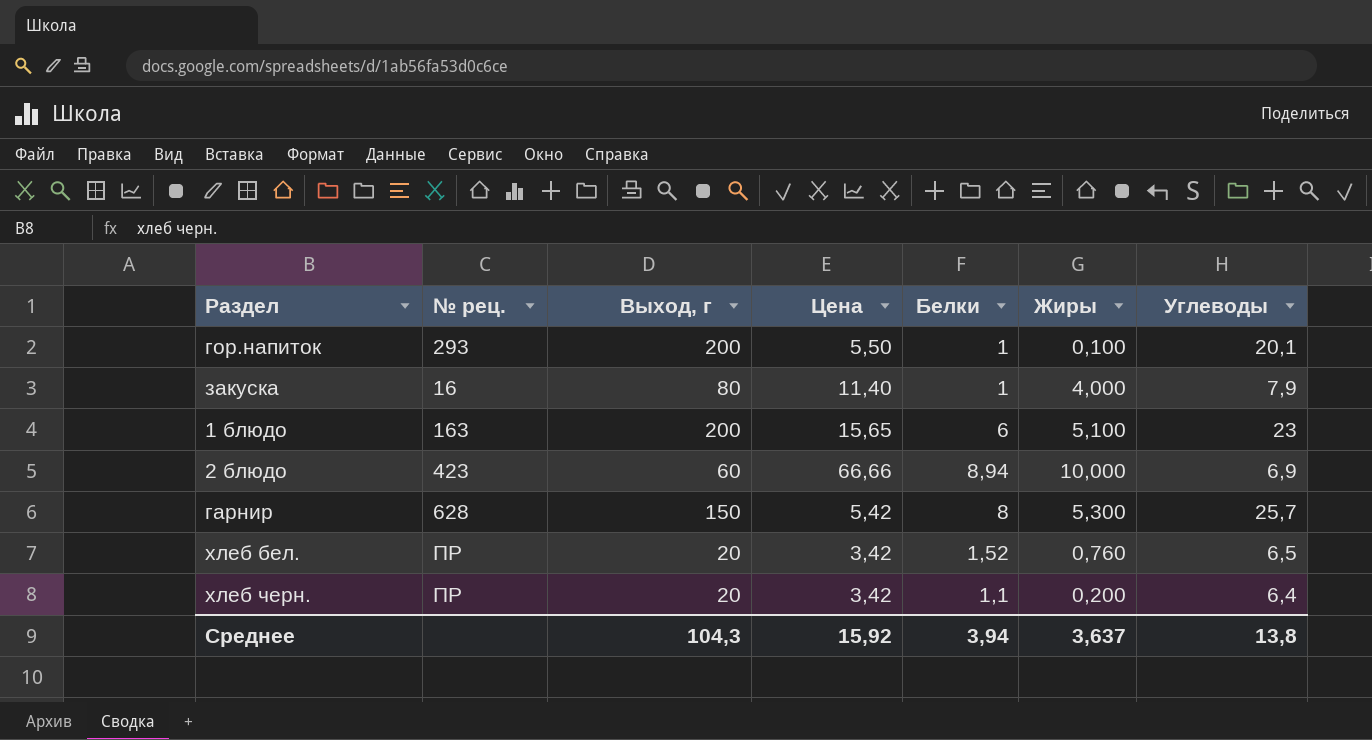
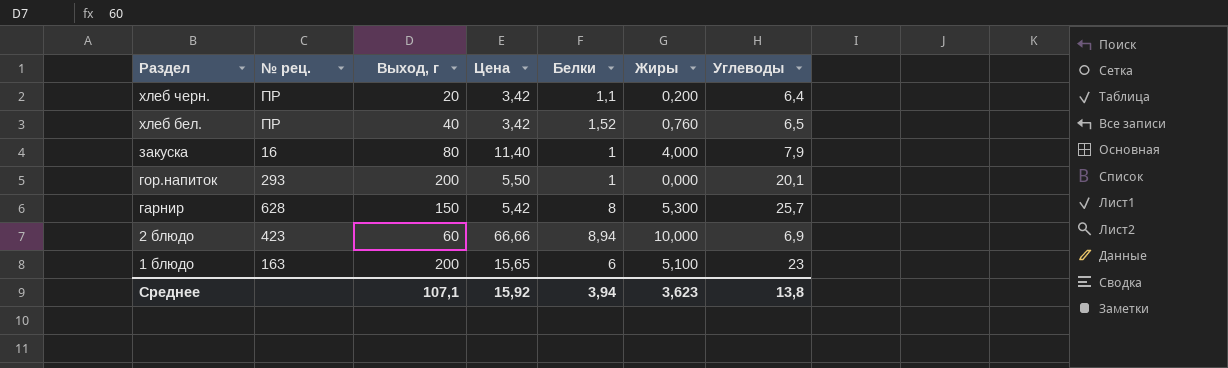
row order: none -> Раздел descending
хлеб бел. | Выход, г: 20 -> 40
гор.напиток | Жиры: 0,100 -> 0,000
Среднее | Выход, г: 104,3 -> 107,1
Среднее | Жиры: 3,637 -> 3,623

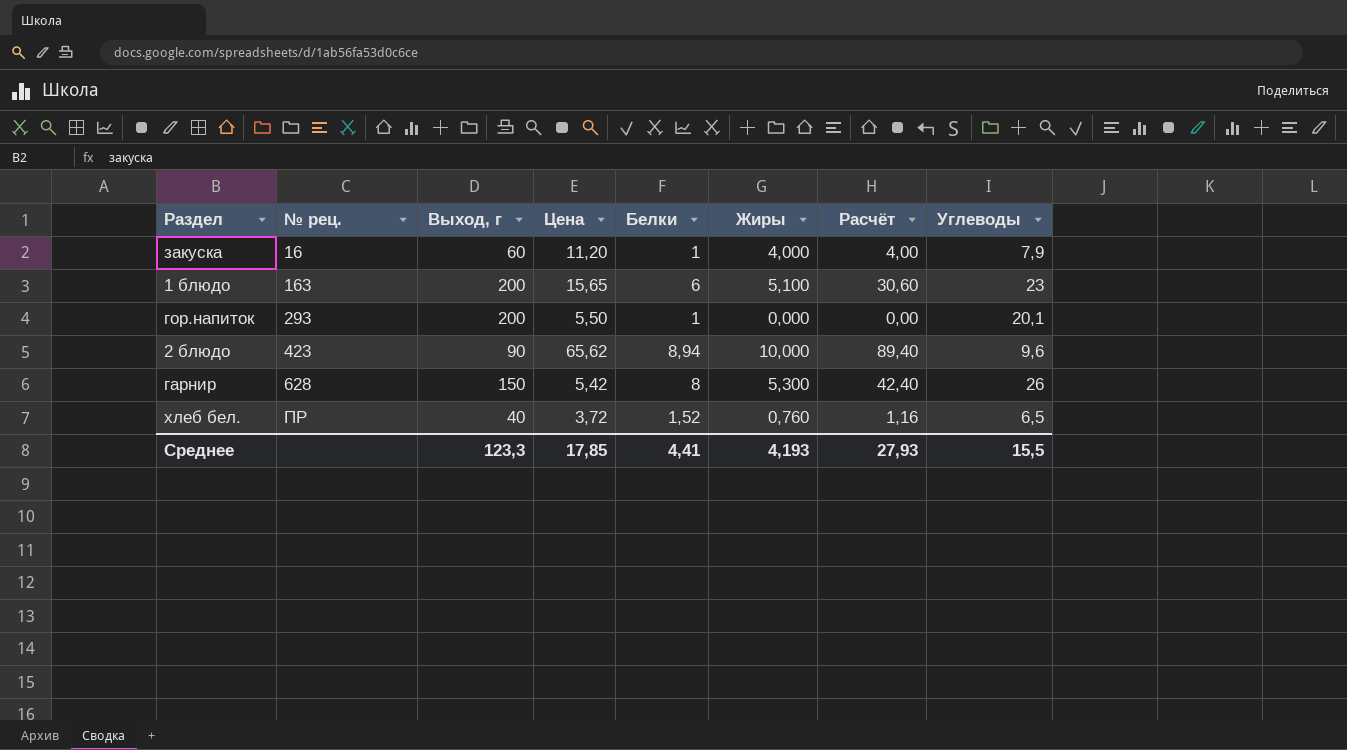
row order: Раздел descending -> № рец. ascending
column Расчёт | formula: none -> [Белки] * [Жиры]
row хлеб черн.: ПР | 20 | 3,42 | 1,1 | 0,200 | 6,4 -> none
закуска | Выход, г: 80 -> 60
закуска | Цена: 11,40 -> 11,20
2 блюдо | Выход, г: 60 -> 90
2 блюдо | Цена: 66,66 -> 65,62
2 блюдо | Углеводы: 6,9 -> 9,6
гарнир | Углеводы: 25,7 -> 26
хлеб бел. | Цена: 3,42 -> 3,72
Среднее | Выход, г: 107,1 -> 123,3
Среднее | Цена: 15,92 -> 17,85
Среднее | Белки: 3,94 -> 4,41
Среднее | Жиры: 3,623 -> 4,193
Среднее | Углеводы: 13,8 -> 15,5

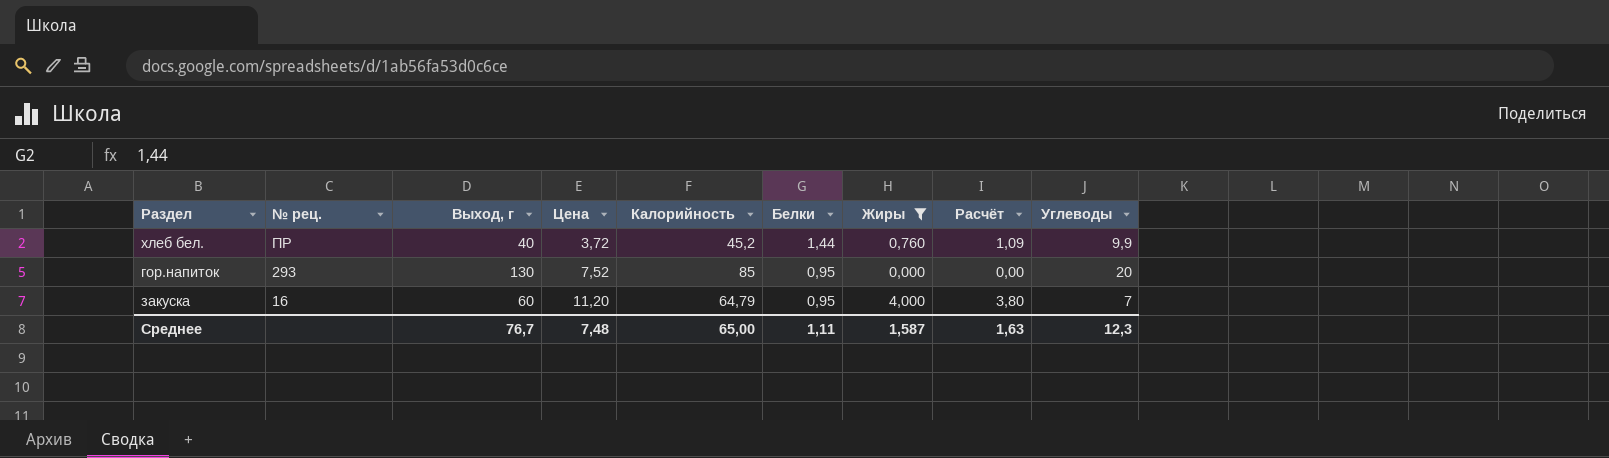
filter: none -> Жиры <= 4,000
row order: № рец. ascending -> № рец. descending
column Калорийность | position: none -> 5
хлеб бел. | Белки: 1,52 -> 1,44
хлеб бел. | Расчёт: 1,16 -> 1,09
хлеб бел. | Углеводы: 6,5 -> 9,9
гор.напиток | Выход, г: 200 -> 130
гор.напиток | Цена: 5,50 -> 7,52
гор.напиток | Белки: 1 -> 0,95
гор.напиток | Углеводы: 20,1 -> 20
закуска | Белки: 1 -> 0,95
закуска | Расчёт: 4,00 -> 3,80
закуска | Углеводы: 7,9 -> 7
Среднее | Выход, г: 123,3 -> 76,7
Среднее | Цена: 17,85 -> 7,48
Среднее | Белки: 4,41 -> 1,11
Среднее | Жиры: 4,193 -> 1,587
Среднее | Расчёт: 27,93 -> 1,63
Среднее | Углеводы: 15,5 -> 12,3

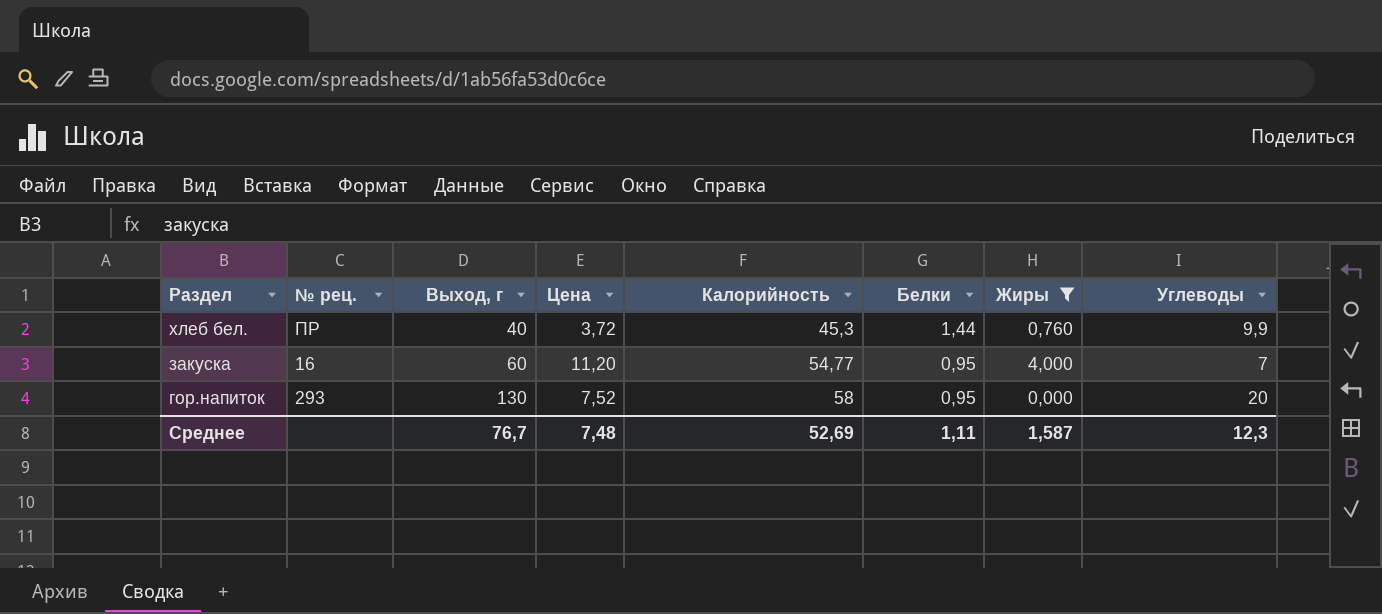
row order: № рец. descending -> Раздел descending
column Расчёт | formula: [Белки] * [Жиры] -> none
хлеб бел. | Калорийность: 45,2 -> 45,3
закуска | Калорийность: 64,79 -> 54,77
гор.напиток | Калорийность: 85 -> 58
Среднее | Калорийность: 65,00 -> 52,69

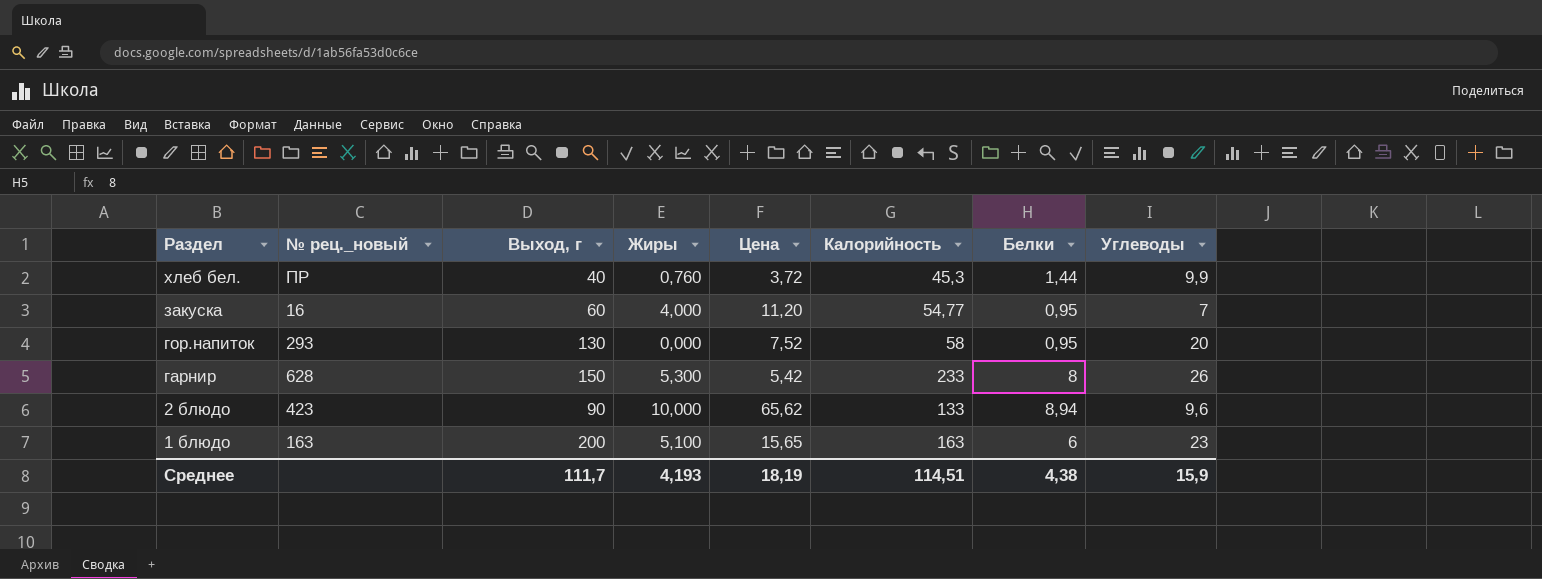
filter: Жиры <= 4,000 -> none
column name: № рец. -> № рец._новый
column Жиры | position: 7 -> 4
Среднее | Выход, г: 76,7 -> 111,7
Среднее | Жиры: 1,587 -> 4,193
Среднее | Цена: 7,48 -> 18,19
Среднее | Калорийность: 52,69 -> 114,51
Среднее | Белки: 1,11 -> 4,38
Среднее | Углеводы: 12,3 -> 15,9

